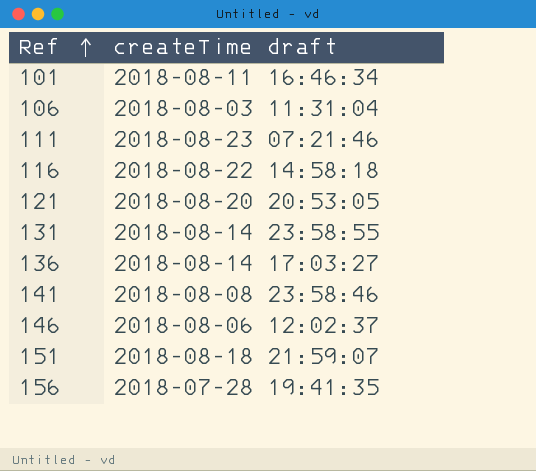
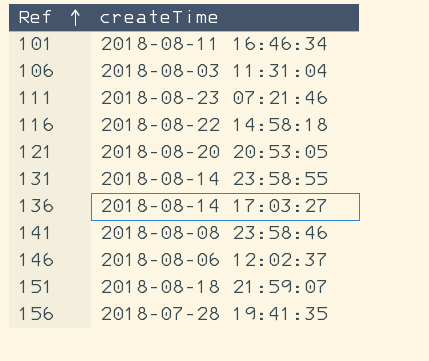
column name: createTime draft -> createTime

